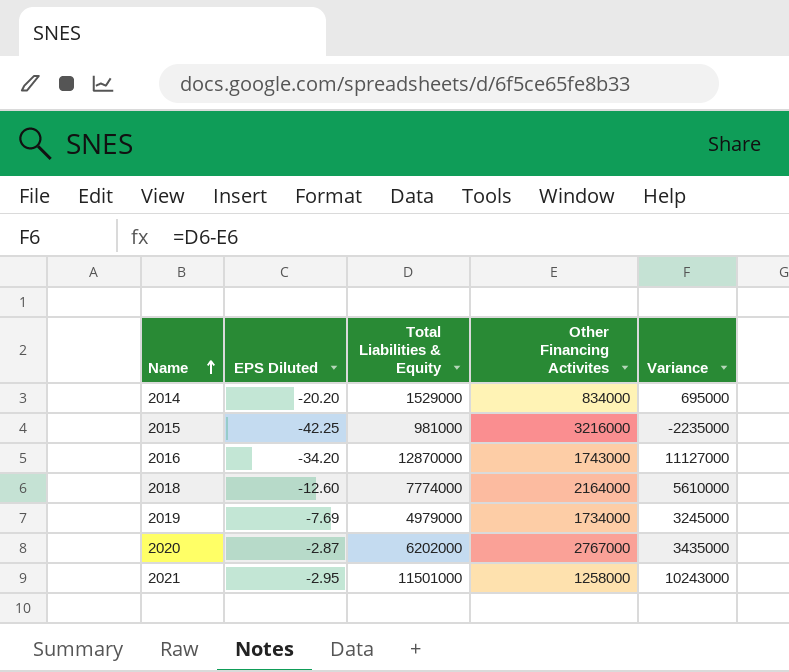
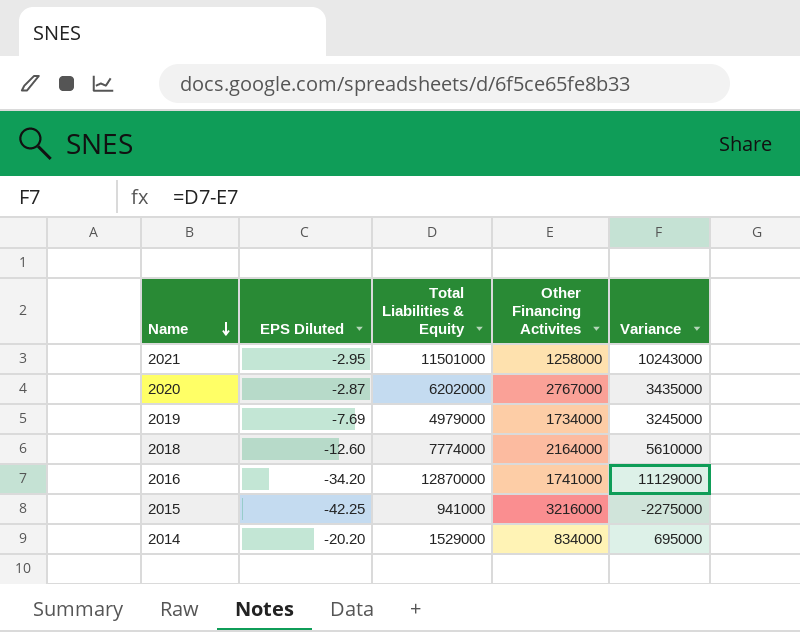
row order: Name ascending -> Name descending
2016 | Other Financing Activites: 1743000 -> 1741000
2016 | Variance: 11127000 -> 11129000
2015 | Total Liabilities & Equity: 981000 -> 941000
2015 | Variance: -2235000 -> -2275000

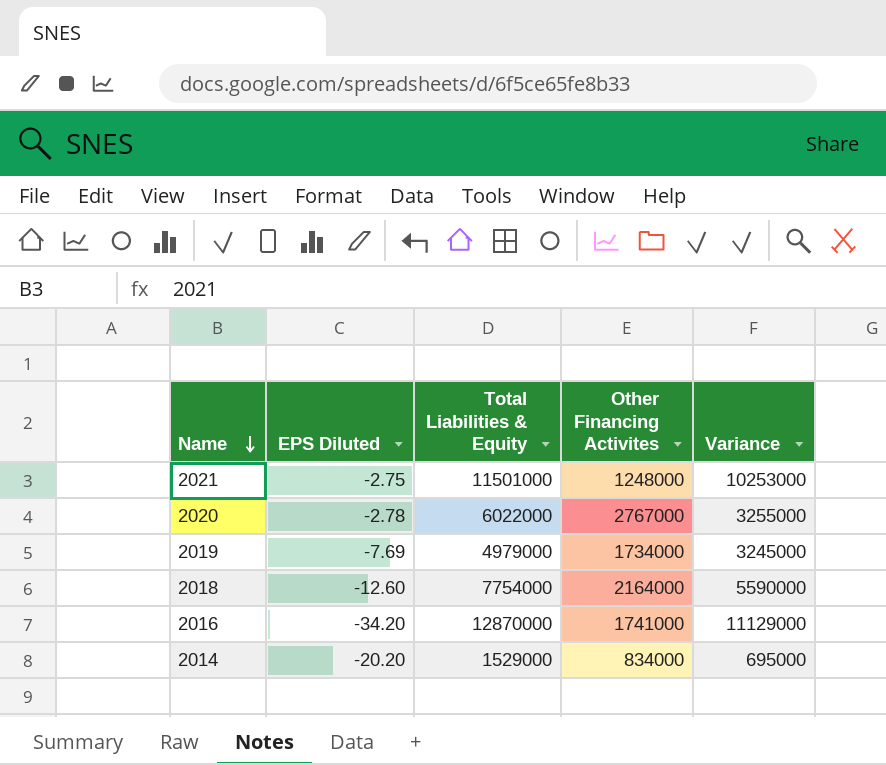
row 2015: -42.25 | 941000 | 3216000 | -2275000 -> none
2021 | EPS Diluted: -2.95 -> -2.75
2021 | Other Financing Activites: 1258000 -> 1248000
2021 | Variance: 10243000 -> 10253000
2020 | EPS Diluted: -2.87 -> -2.78
2020 | Total Liabilities & Equity: 6202000 -> 6022000
2020 | Variance: 3435000 -> 3255000
2018 | Total Liabilities & Equity: 7774000 -> 7754000
2018 | Variance: 5610000 -> 5590000

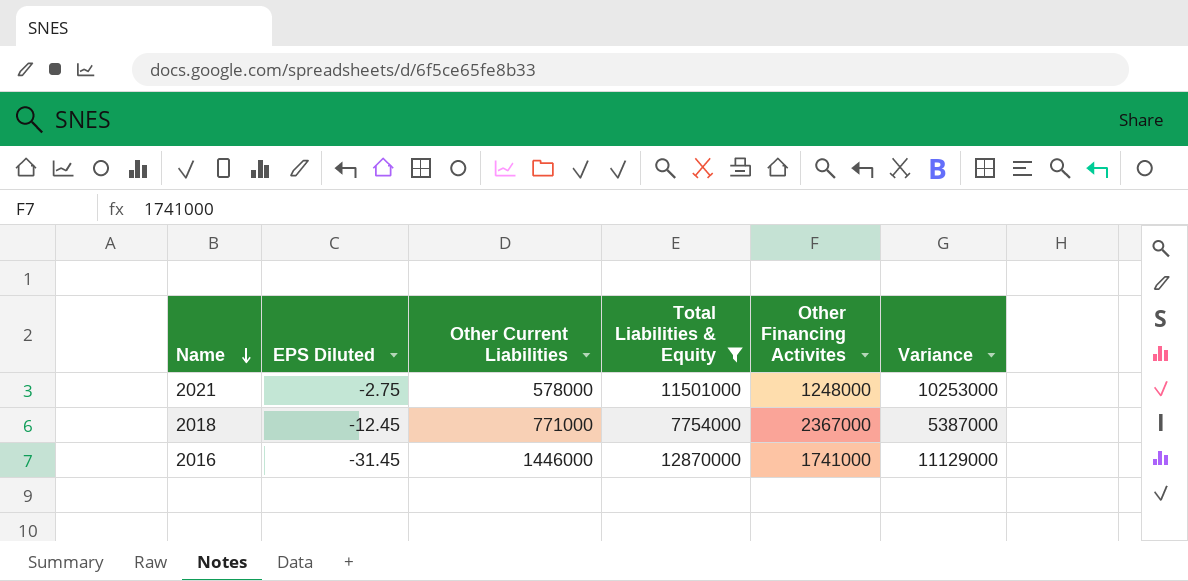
filter: none -> Total Liabilities & Equity >= 7754000
column Other Current Liabilities | position: none -> 3
2018 | EPS Diluted: -12.60 -> -12.45
2018 | Other Financing Activites: 2164000 -> 2367000
2018 | Variance: 5590000 -> 5387000
2016 | EPS Diluted: -34.20 -> -31.45

